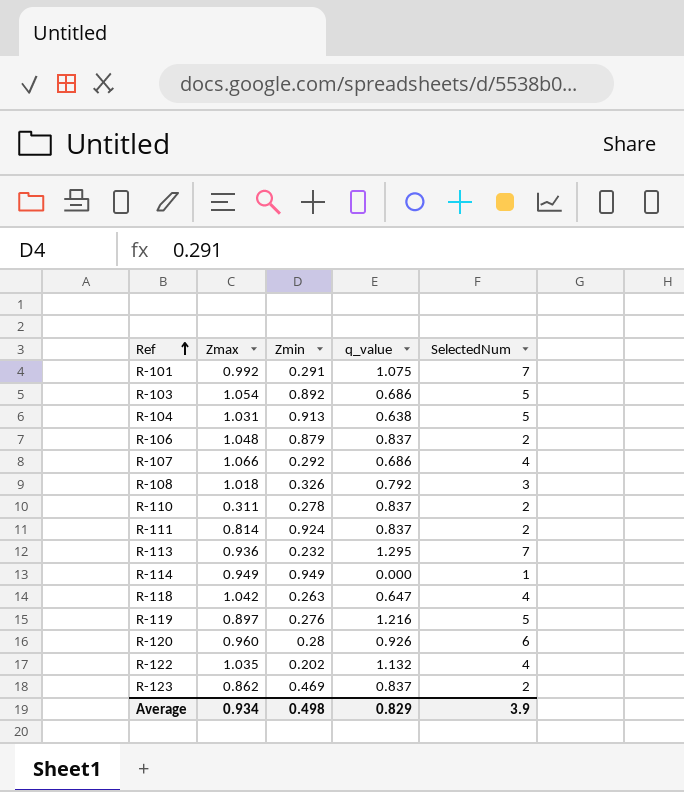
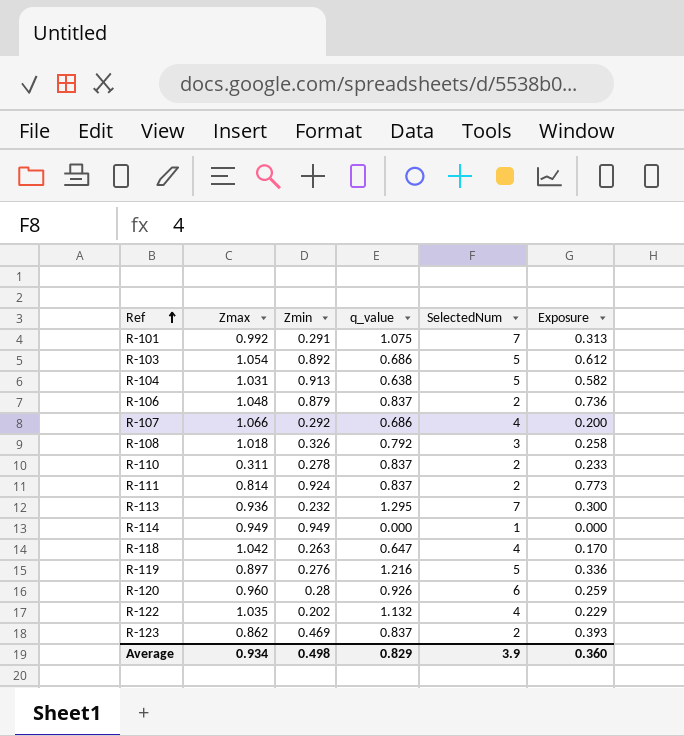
column Exposure | formula: none -> [Zmin] * [q_value]

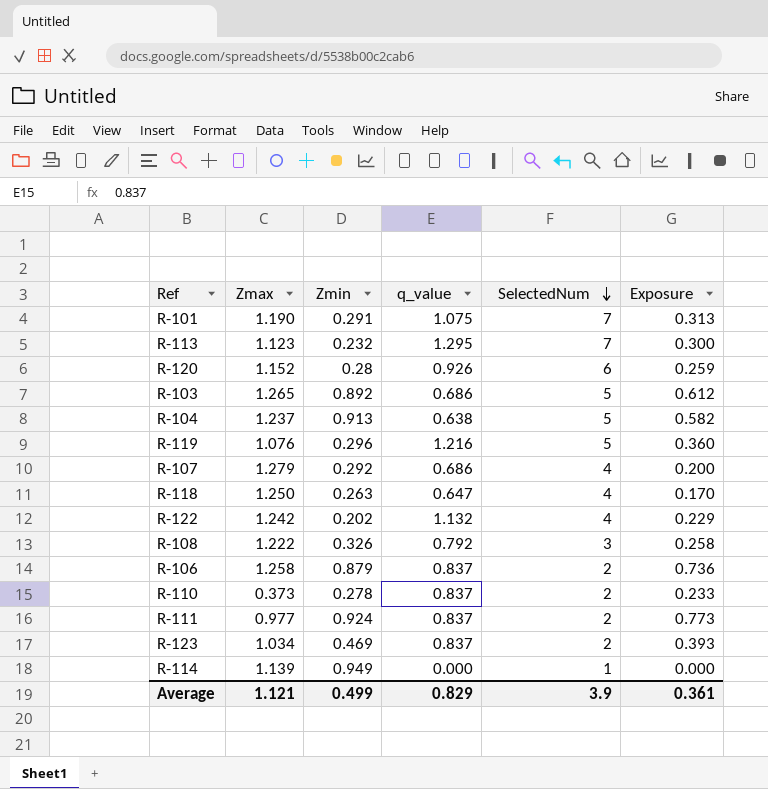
row order: Ref ascending -> SelectedNum descending
R-101 | Zmax: 0.992 -> 1.190
R-113 | Zmax: 0.936 -> 1.123
R-120 | Zmax: 0.960 -> 1.152
R-103 | Zmax: 1.054 -> 1.265
R-104 | Zmax: 1.031 -> 1.237
R-119 | Zmax: 0.897 -> 1.076
R-119 | Zmin: 0.276 -> 0.296
R-119 | Exposure: 0.336 -> 0.360
R-107 | Zmax: 1.066 -> 1.279
R-118 | Zmax: 1.042 -> 1.250
R-122 | Zmax: 1.035 -> 1.242
R-108 | Zmax: 1.018 -> 1.222
R-106 | Zmax: 1.048 -> 1.258
R-110 | Zmax: 0.311 -> 0.373
R-111 | Zmax: 0.814 -> 0.977
R-123 | Zmax: 0.862 -> 1.034
R-114 | Zmax: 0.949 -> 1.139
Average | Zmax: 0.934 -> 1.121
Average | Zmin: 0.498 -> 0.499
Average | Exposure: 0.360 -> 0.361

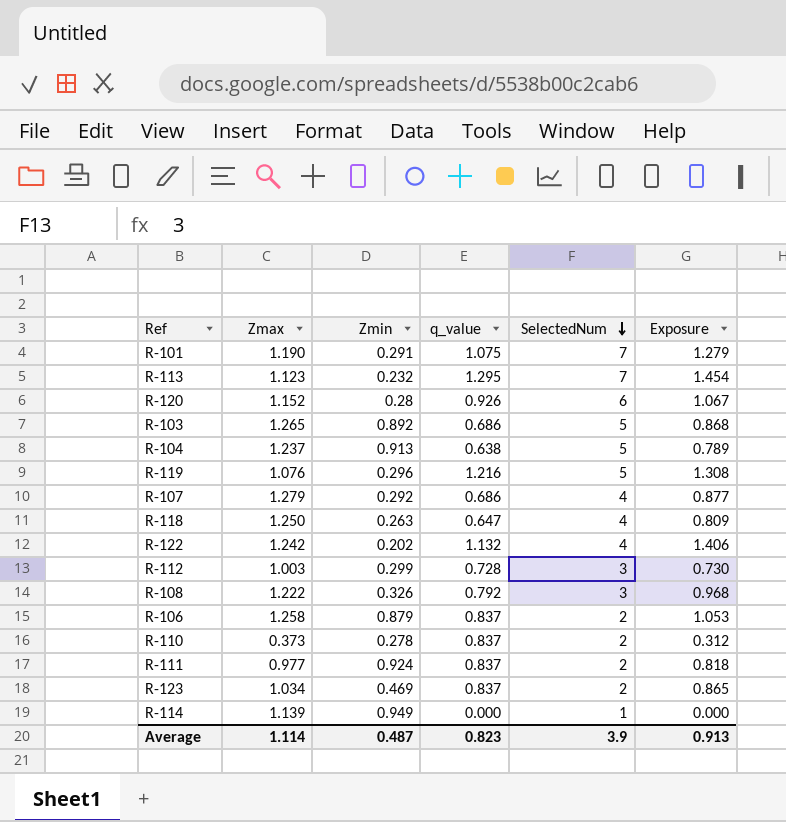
column Exposure | formula: [Zmin] * [q_value] -> [Zmax] * [q_value]
row R-112: none -> 1.003 | 0.299 | 0.728 | 3 | 0.730
Average | Zmax: 1.121 -> 1.114
Average | Zmin: 0.499 -> 0.487
Average | q_value: 0.829 -> 0.823
Average | Exposure: 0.361 -> 0.913

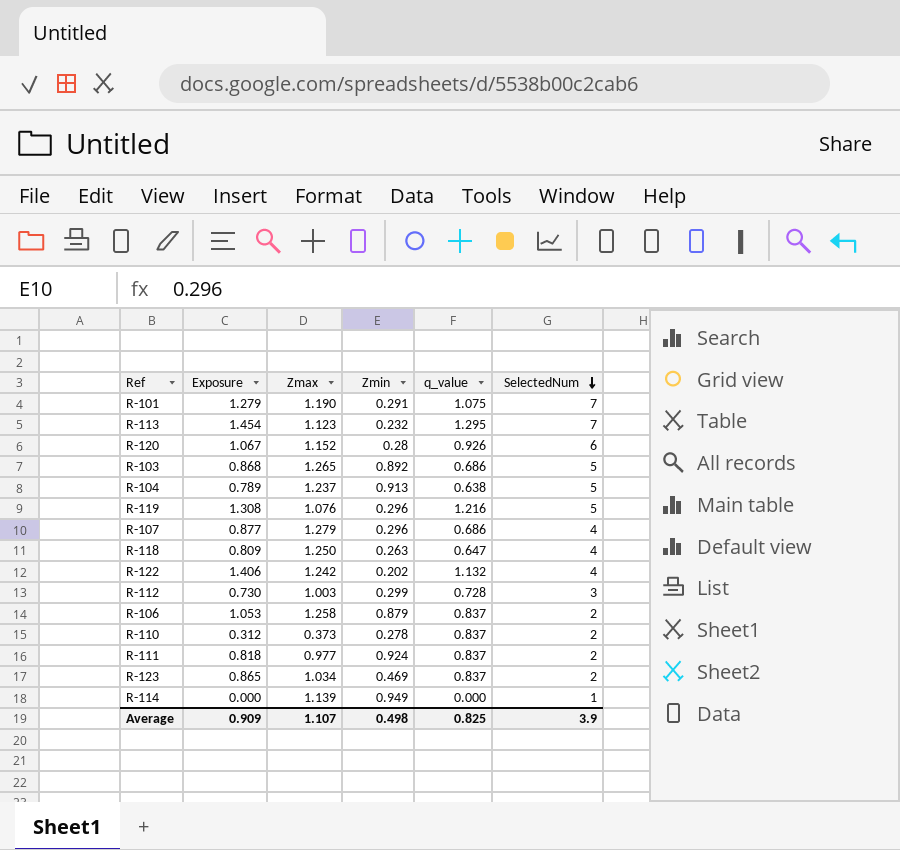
column Exposure | position: 6 -> 2
row R-108: 1.222 | 0.326 | 0.792 | 3 | 0.968 -> none
R-107 | Zmin: 0.292 -> 0.296
Average | Exposure: 0.913 -> 0.909
Average | Zmax: 1.114 -> 1.107
Average | Zmin: 0.487 -> 0.498
Average | q_value: 0.823 -> 0.825

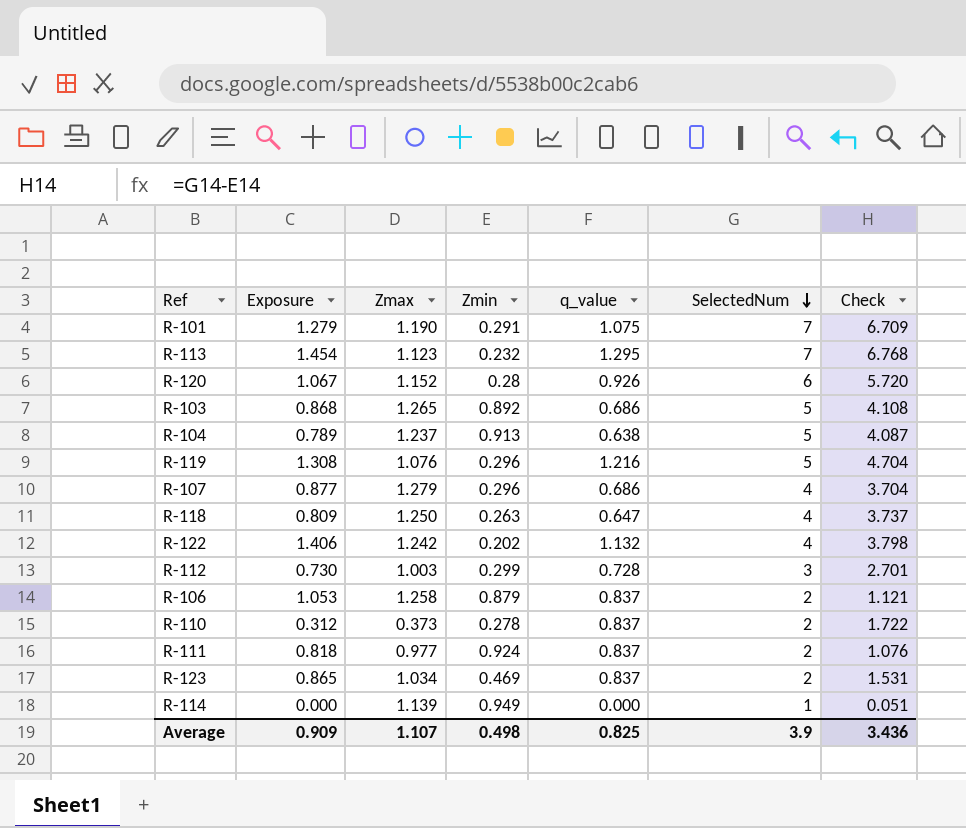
column Check | formula: none -> [SelectedNum] - [Zmin]

